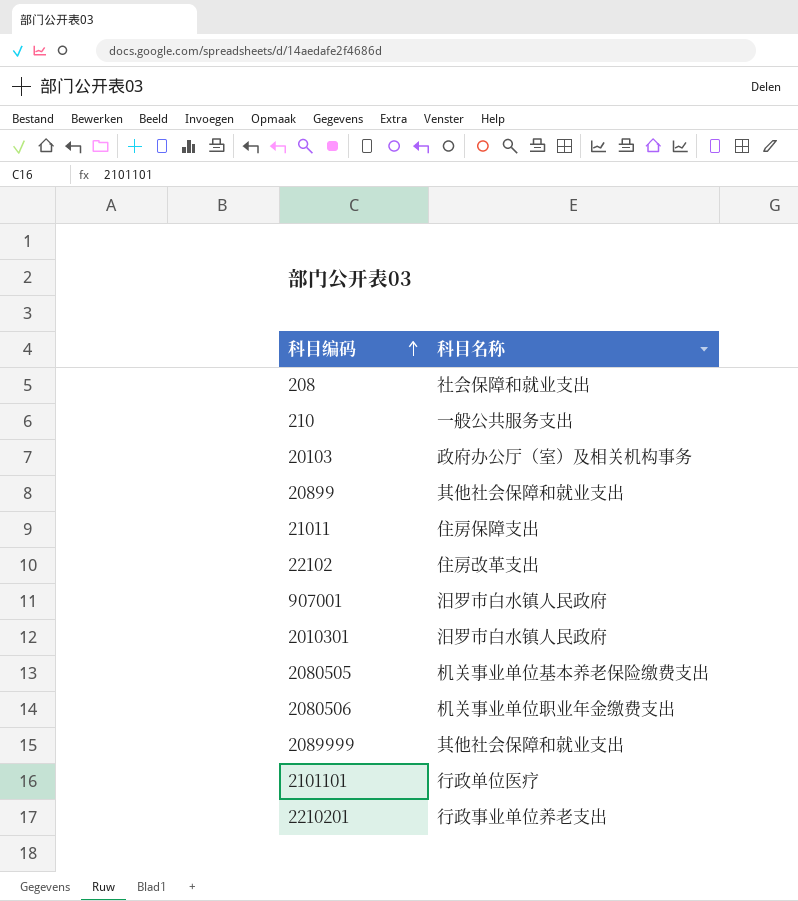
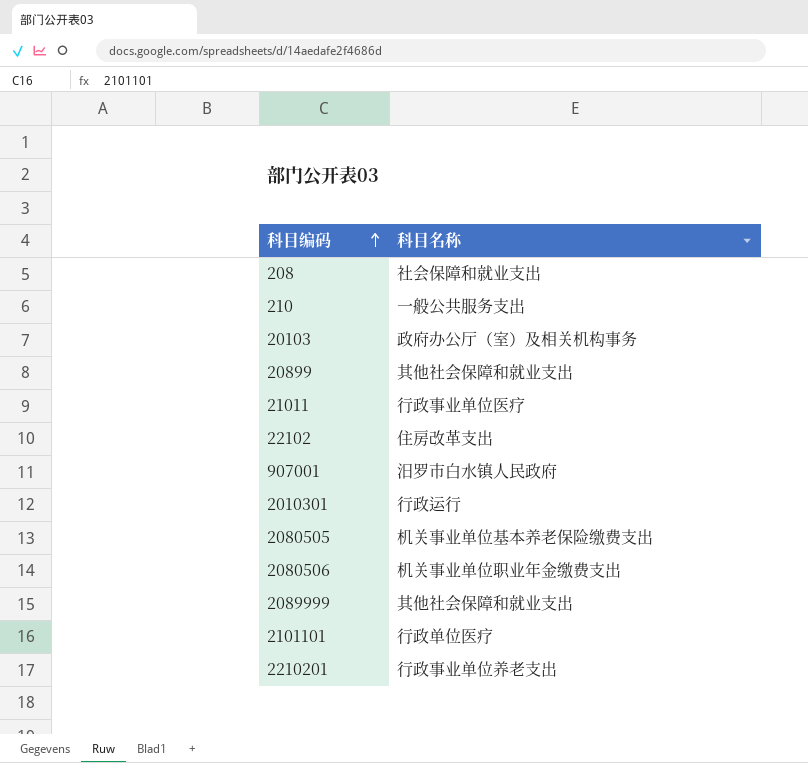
21011 | 科目名称: 住房保障支出 -> 行政事业单位医疗
2010301 | 科目名称: 汨罗市白水镇人民政府 -> 行政运行

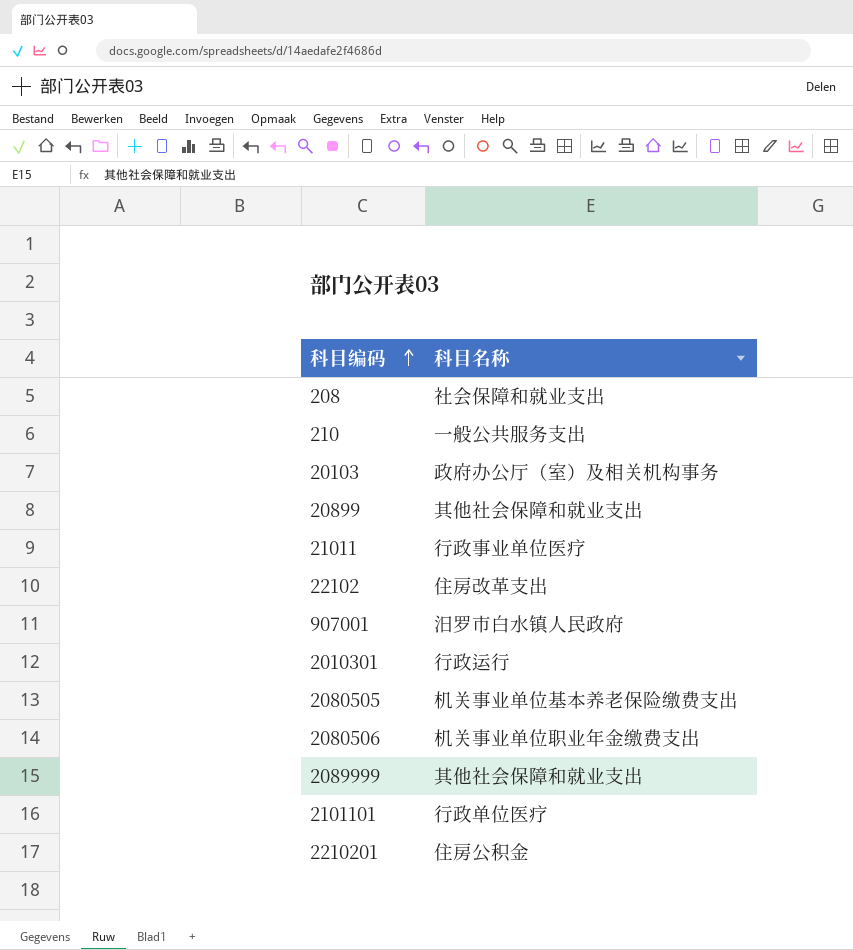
2210201 | 科目名称: 行政事业单位养老支出 -> 住房公积金

